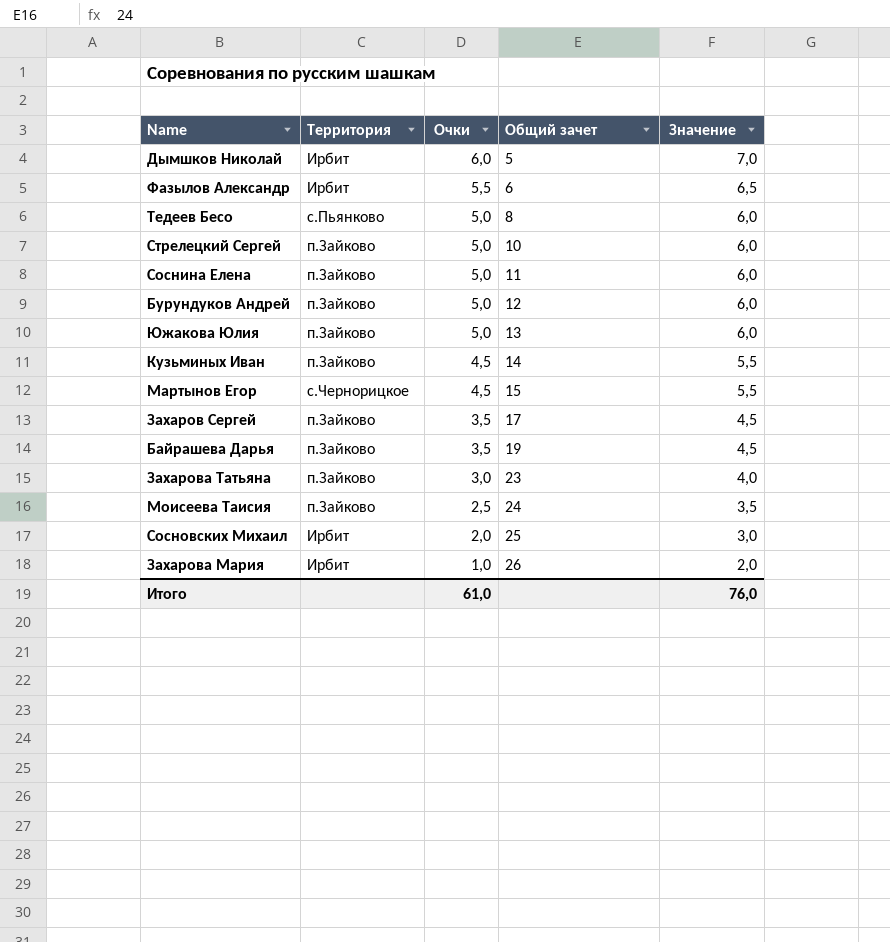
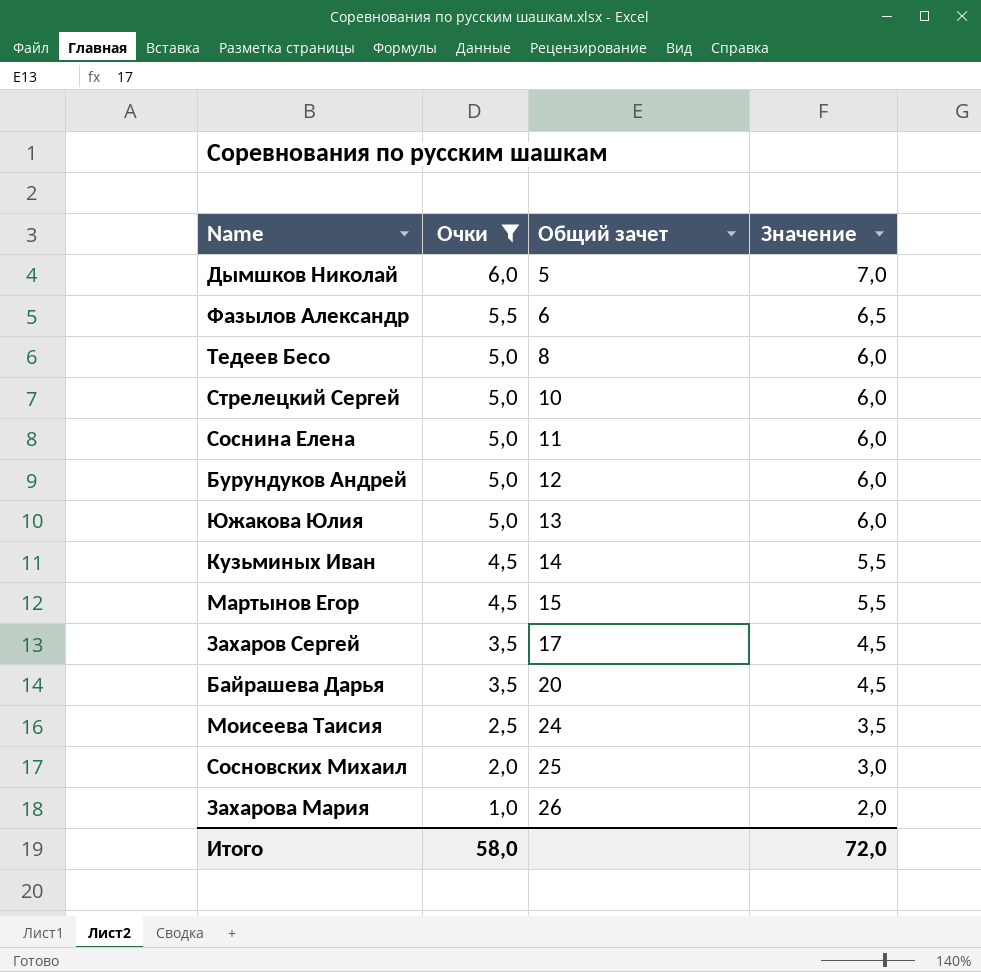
filter: none -> Очки != 3,0
column Территория | position: 2 -> none
Байрашева Дарья | Общий зачет: 19 -> 20
Итого | Очки: 61,0 -> 58,0
Итого | Значение: 76,0 -> 72,0

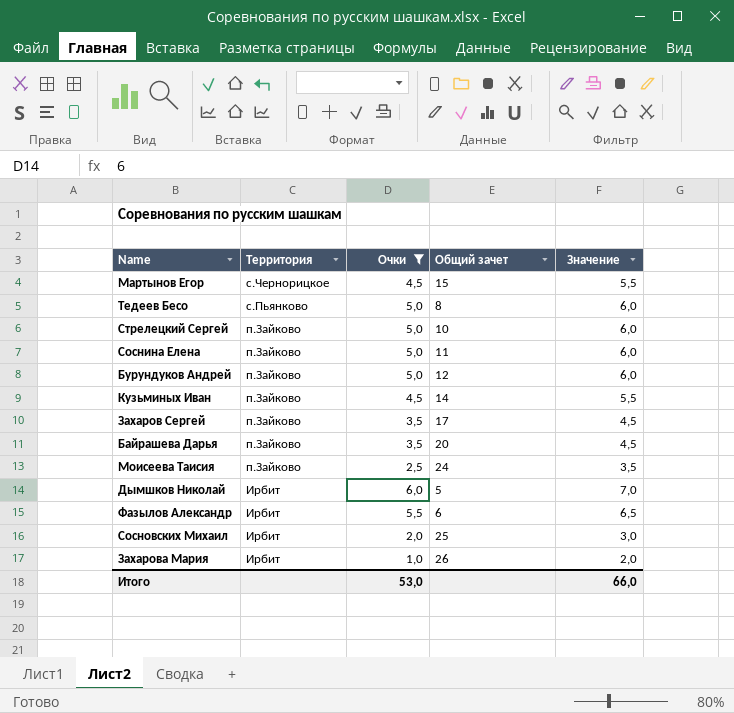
row order: Очки descending -> Территория descending
column Территория | position: none -> 2
row Южакова Юлия: 5,0 | 13 | 6,0 -> none
Итого | Очки: 58,0 -> 53,0
Итого | Значение: 72,0 -> 66,0

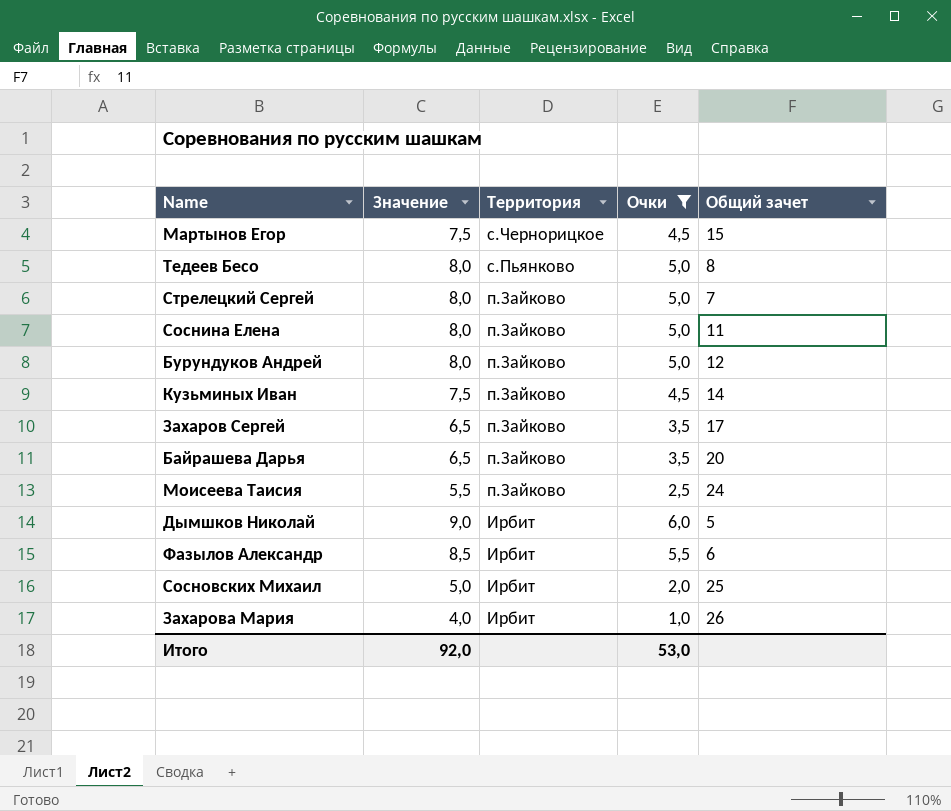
column Значение | formula: [Очки] + 1 -> [Очки] + 3
column Значение | position: 5 -> 2
Стрелецкий Сергей | Общий зачет: 10 -> 7
Итого | Значение: 66,0 -> 92,0

